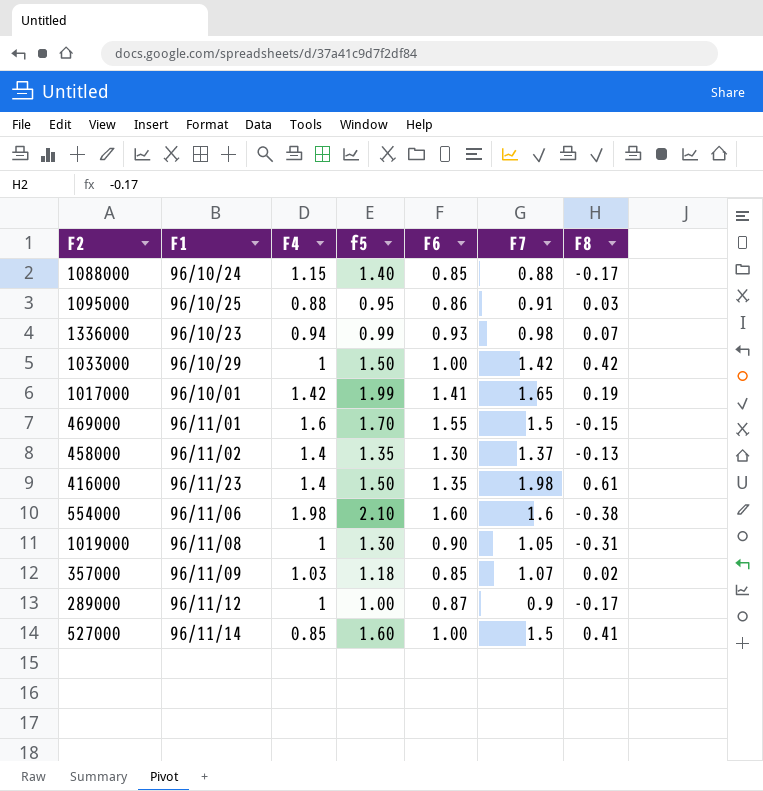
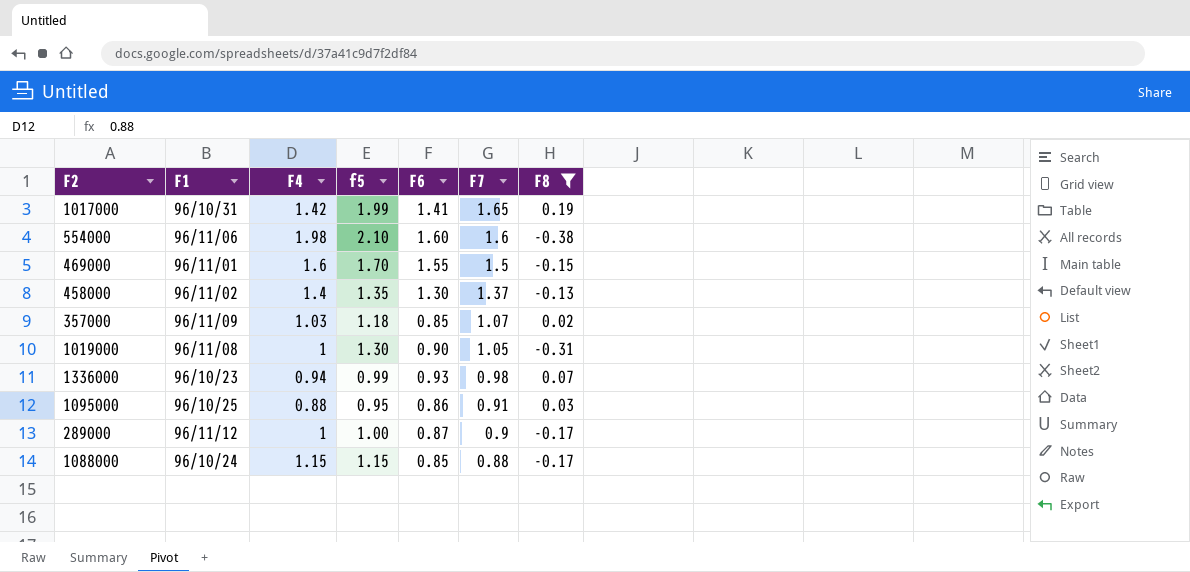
filter: none -> F8 <= 0.19
row order: none -> F7 descending
1017000 | F1: 96/10/01 -> 96/10/31
1088000 | f5: 1.40 -> 1.15

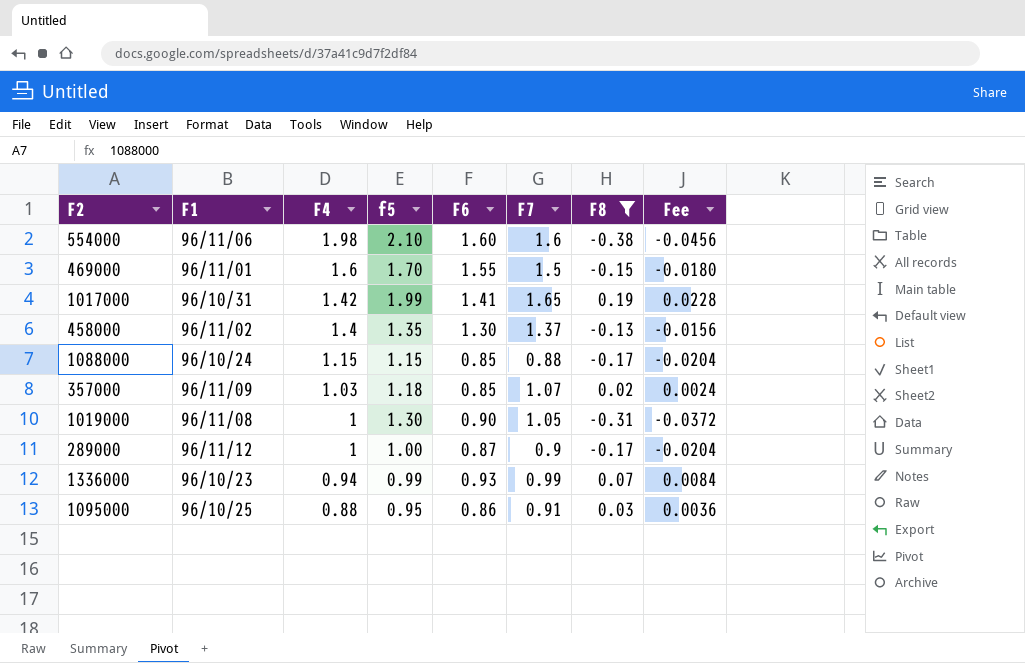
row order: F7 descending -> F4 descending
column Fee | formula: none -> [F8] * 0.12
1336000 | F7: 0.98 -> 0.99

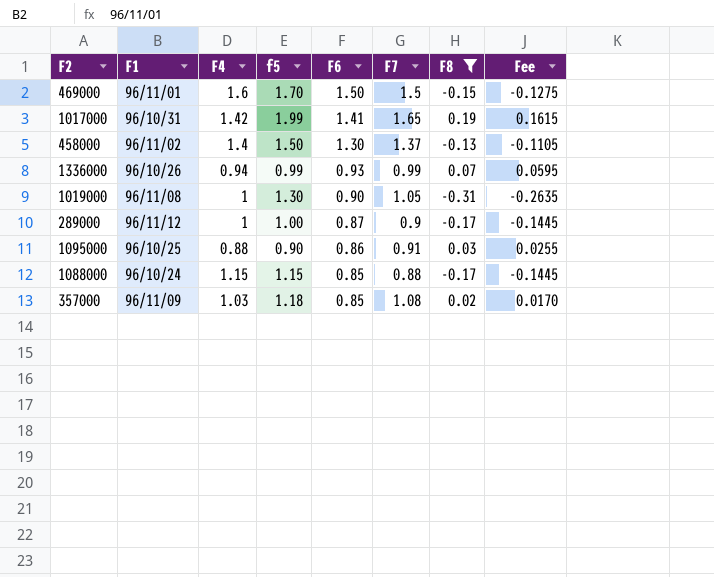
row order: F4 descending -> F6 descending
column Fee | formula: [F8] * 0.12 -> [F8] * 0.85
row 554000: 96/11/06 | 1.98 | 2.10 | 1.60 | 1.6 | -0.38 | -0.0456 -> none
469000 | F6: 1.55 -> 1.50
458000 | f5: 1.35 -> 1.50
1336000 | F1: 96/10/23 -> 96/10/26
1095000 | f5: 0.95 -> 0.90
357000 | F7: 1.07 -> 1.08

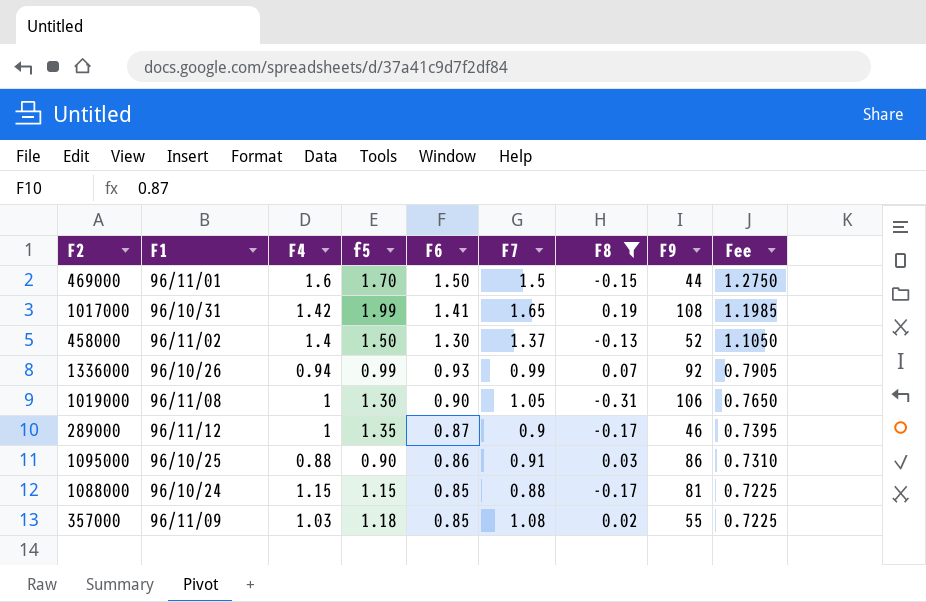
column F9 | position: none -> 8
column Fee | formula: [F8] * 0.85 -> [F6] * 0.85
289000 | f5: 1.00 -> 1.35

